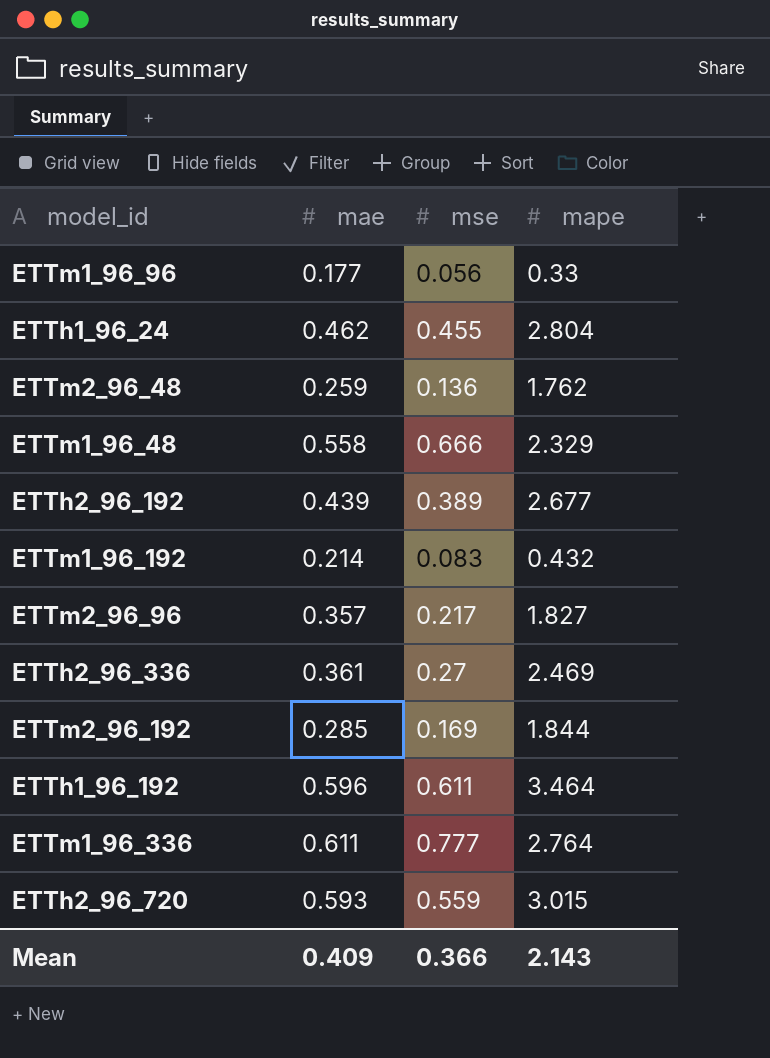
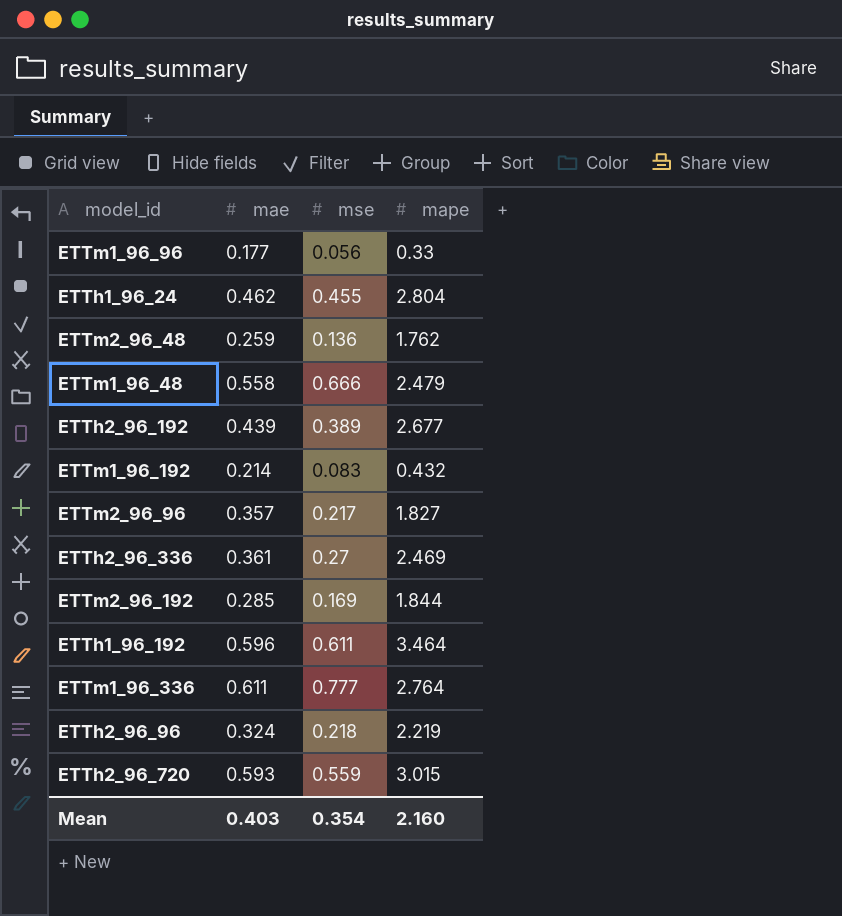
ETTm1_96_48 | mape: 2.329 -> 2.479
row ETTh2_96_96: none -> 0.324 | 0.218 | 2.219
Mean | mae: 0.409 -> 0.403
Mean | mse: 0.366 -> 0.354
Mean | mape: 2.143 -> 2.160

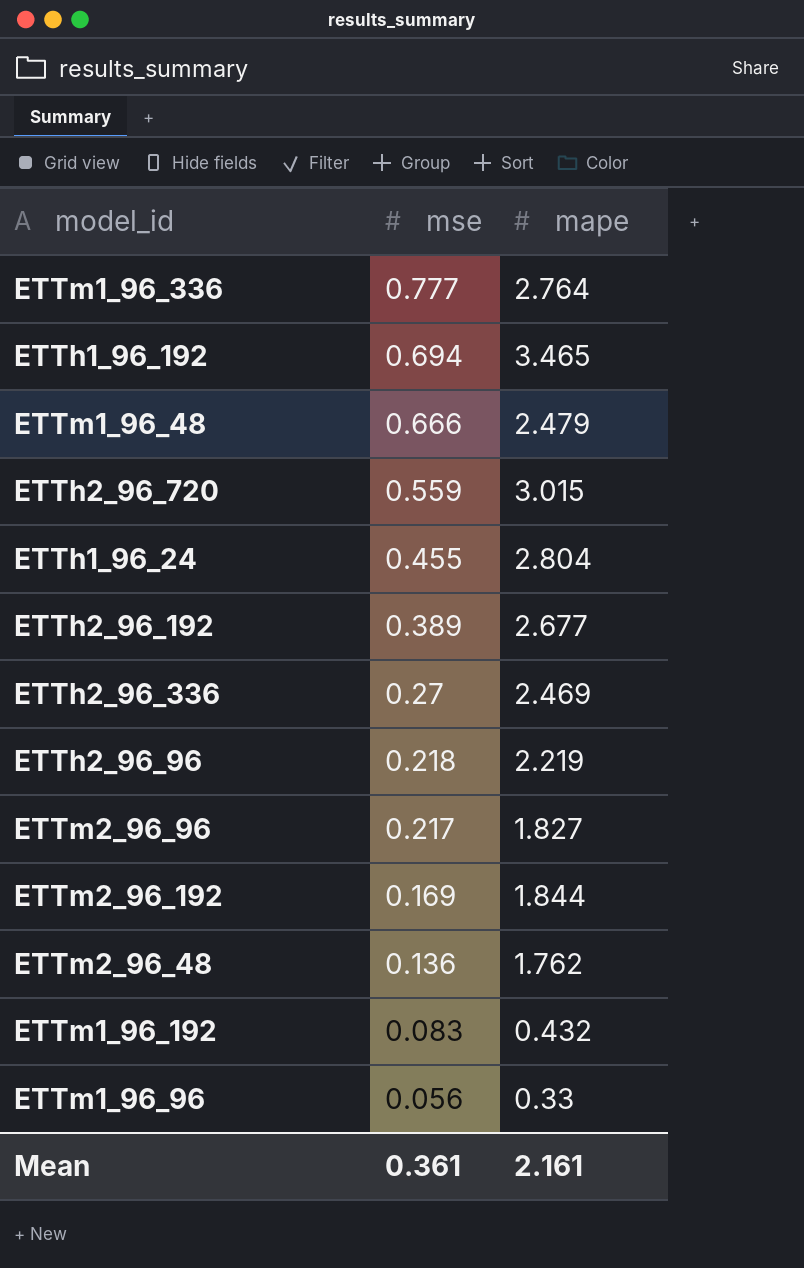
row order: none -> mse descending
column mae | position: 2 -> none
ETTh1_96_192 | mse: 0.611 -> 0.694
ETTh1_96_192 | mape: 3.464 -> 3.465
Mean | mse: 0.354 -> 0.361
Mean | mape: 2.160 -> 2.161

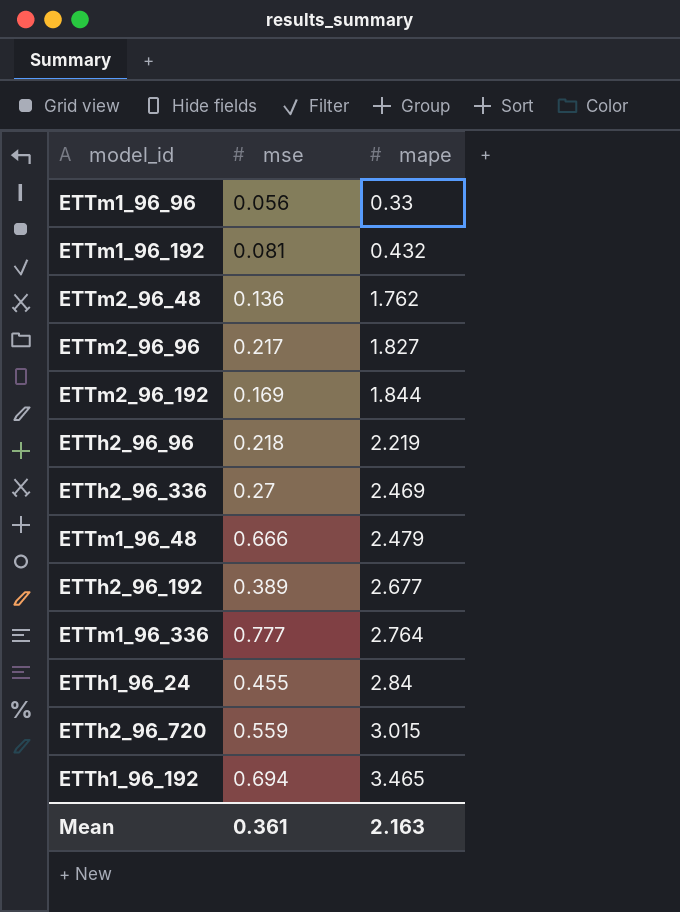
row order: mse descending -> mape ascending
ETTm1_96_192 | mse: 0.083 -> 0.081
ETTh1_96_24 | mape: 2.804 -> 2.84
Mean | mape: 2.161 -> 2.163

